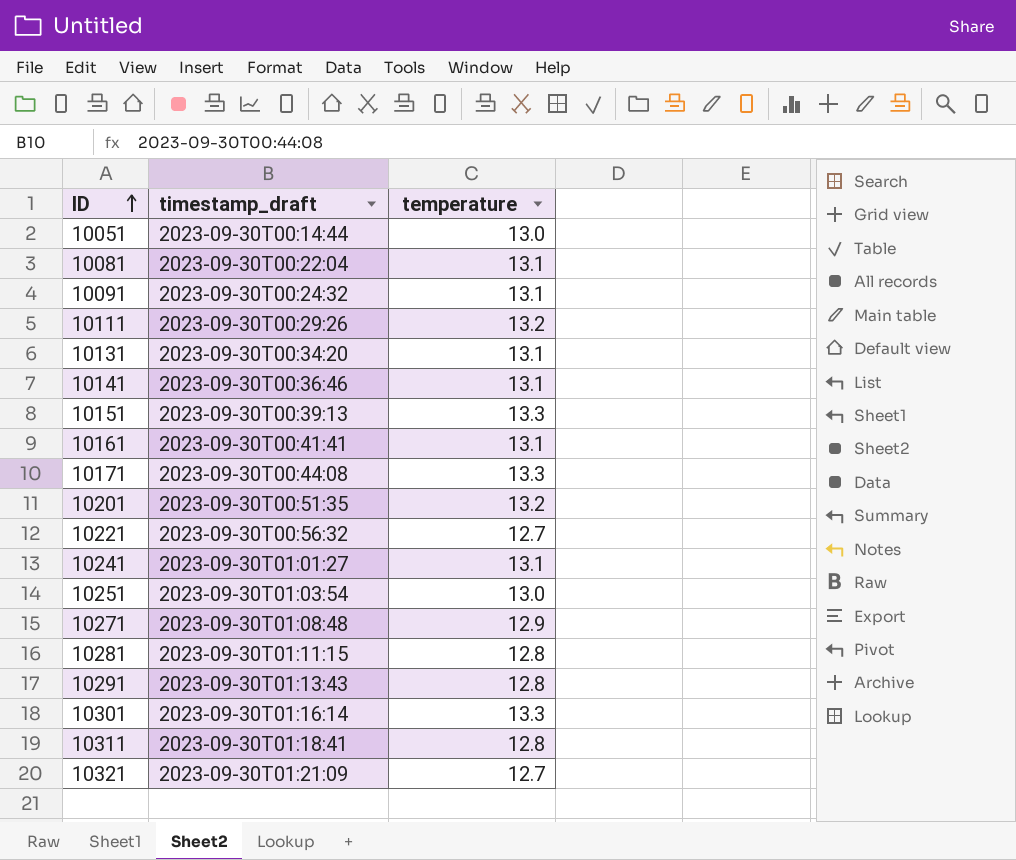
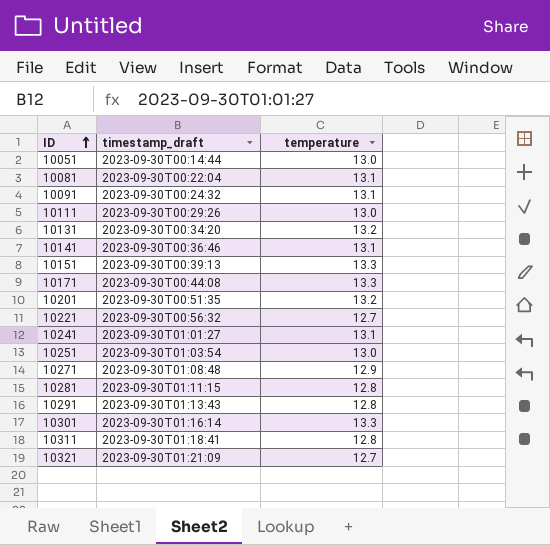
row 10161: 2023-09-30T00:41:41 | 13.1 -> none
10111 | temperature: 13.2 -> 13.0
10131 | temperature: 13.1 -> 13.2

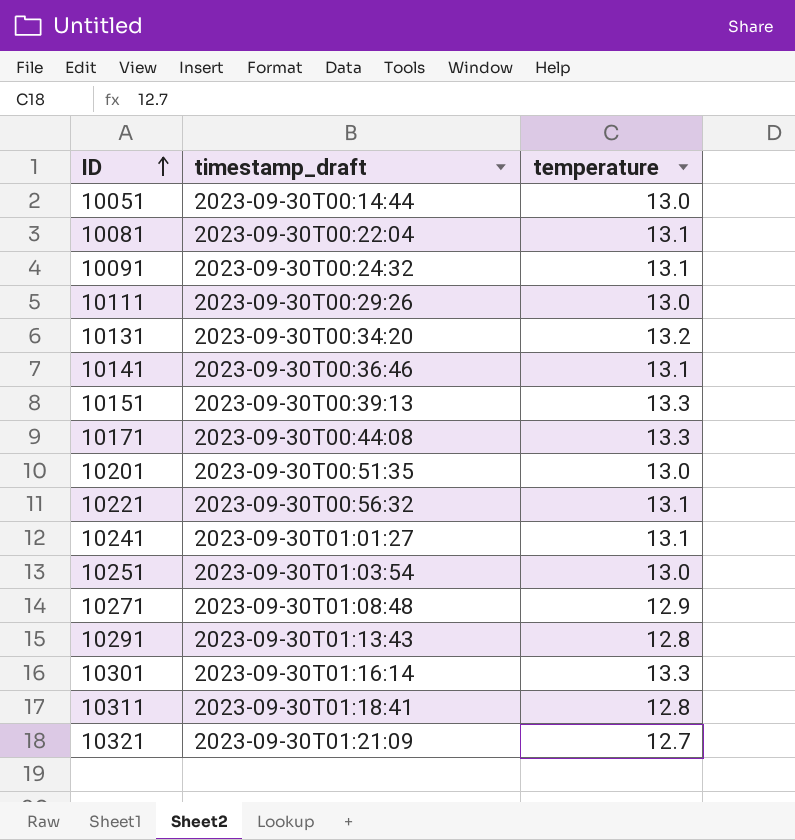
row 10281: 2023-09-30T01:11:15 | 12.8 -> none
10201 | temperature: 13.2 -> 13.0
10221 | temperature: 12.7 -> 13.1

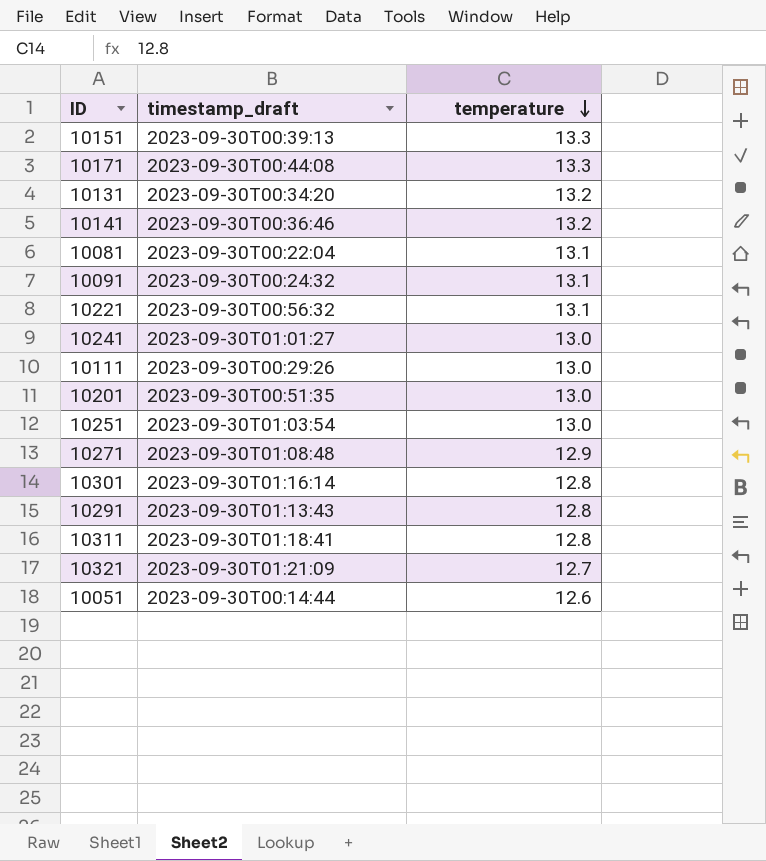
row order: ID ascending -> temperature descending
10141 | temperature: 13.1 -> 13.2
10241 | temperature: 13.1 -> 13.0
10301 | temperature: 13.3 -> 12.8
10051 | temperature: 13.0 -> 12.6

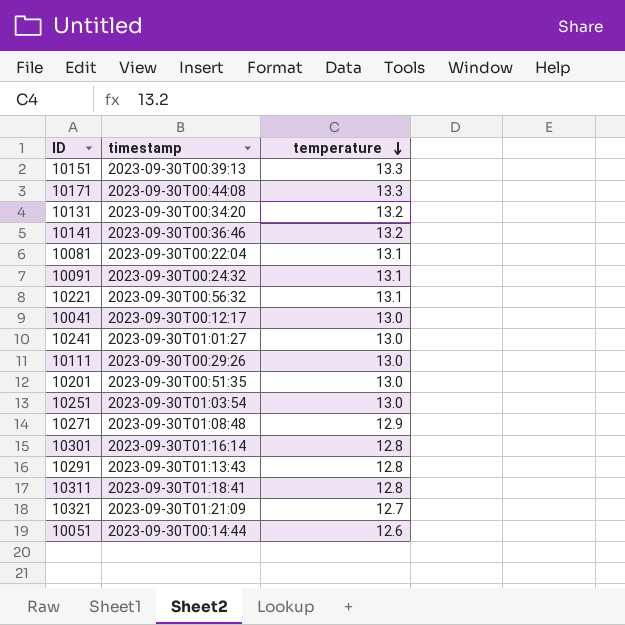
column name: timestamp_draft -> timestamp
row 10041: none -> 2023-09-30T00:12:17 | 13.0

